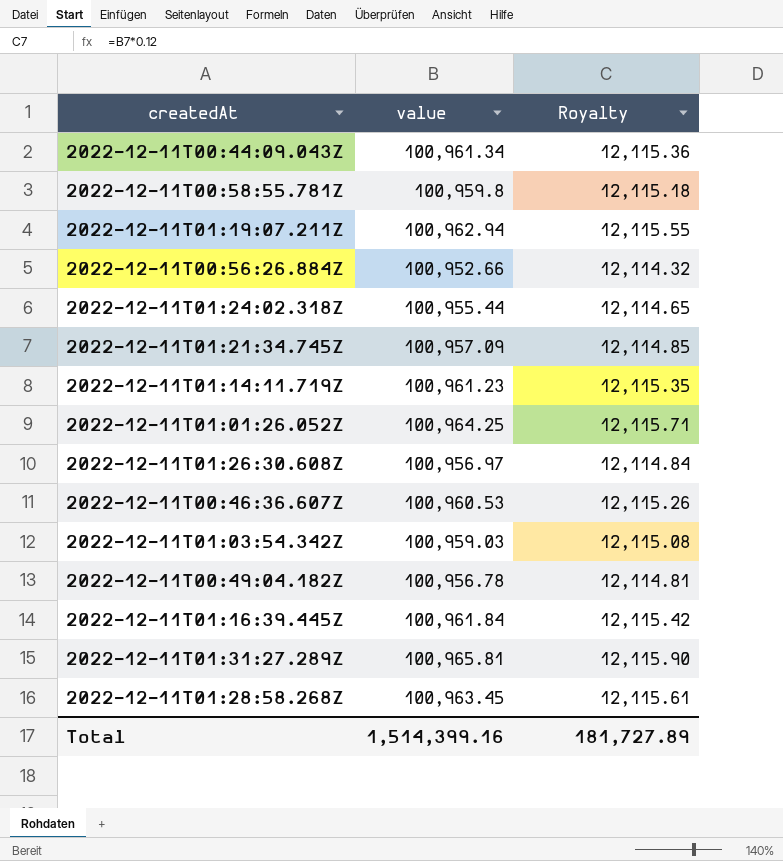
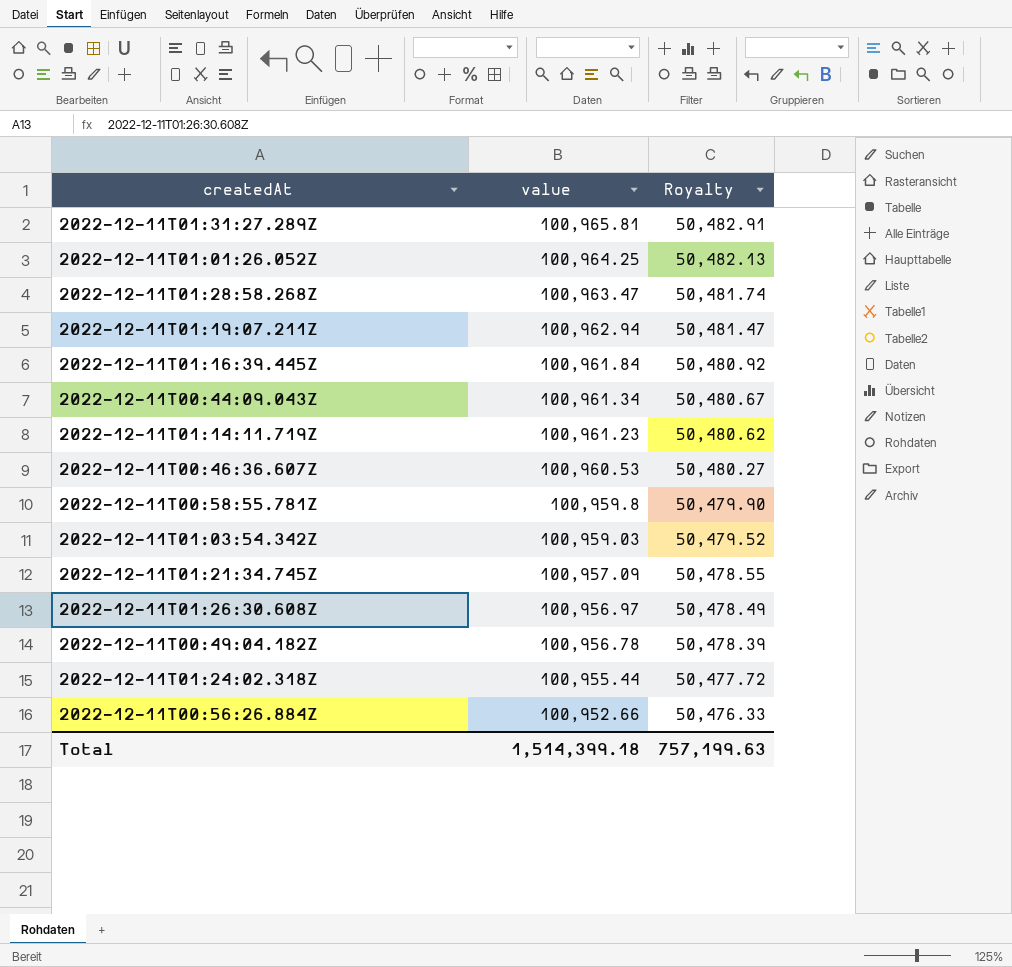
row order: none -> value descending
column Royalty | formula: [value] * 0.12 -> [value] * 0.5
2022-12-11T01:28:58.268Z | value: 100,963.45 -> 100,963.47
Total | value: 1,514,399.16 -> 1,514,399.18
Total | Royalty: 181,727.89 -> 757,199.63

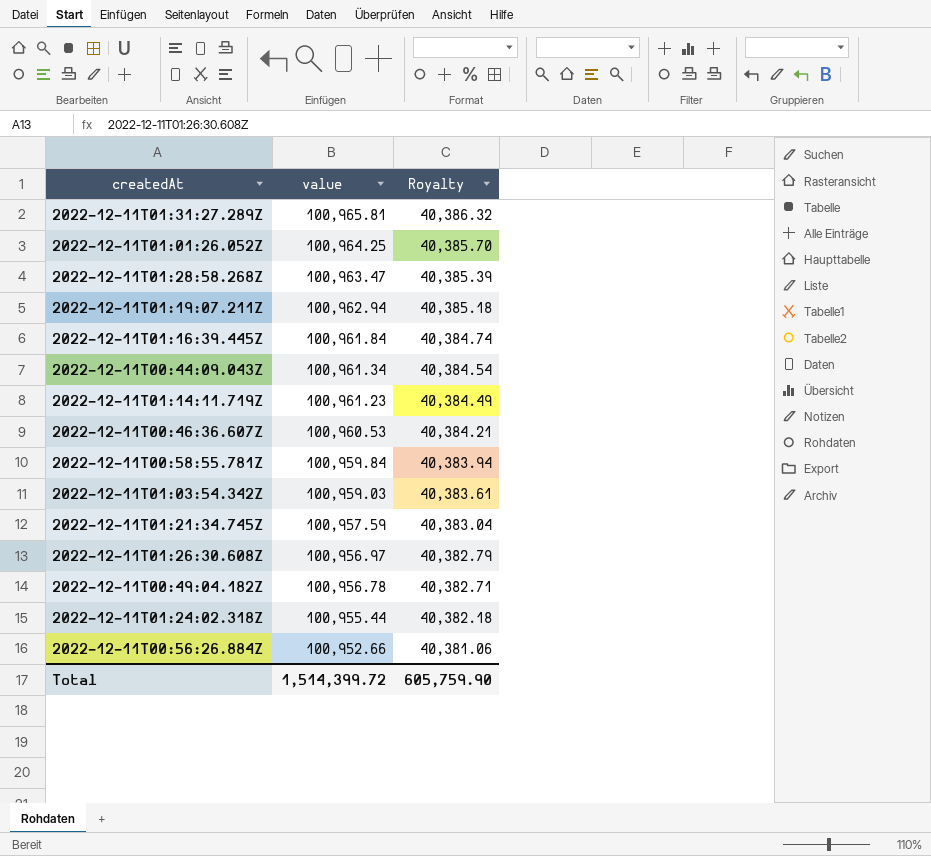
column Royalty | formula: [value] * 0.5 -> [value] * 0.4
2022-12-11T00:58:55.781Z | value: 100,959.8 -> 100,959.84
2022-12-11T01:21:34.745Z | value: 100,957.09 -> 100,957.59
Total | value: 1,514,399.18 -> 1,514,399.72
Total | Royalty: 757,199.63 -> 605,759.90

